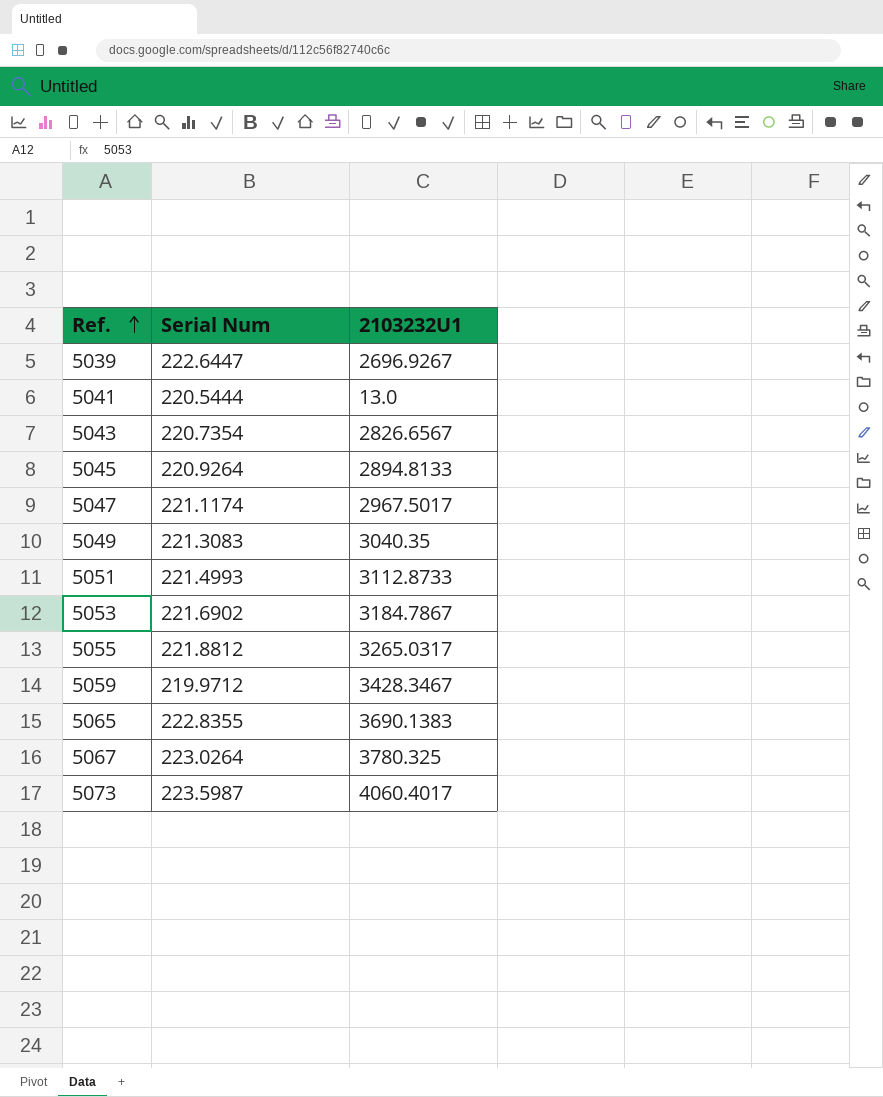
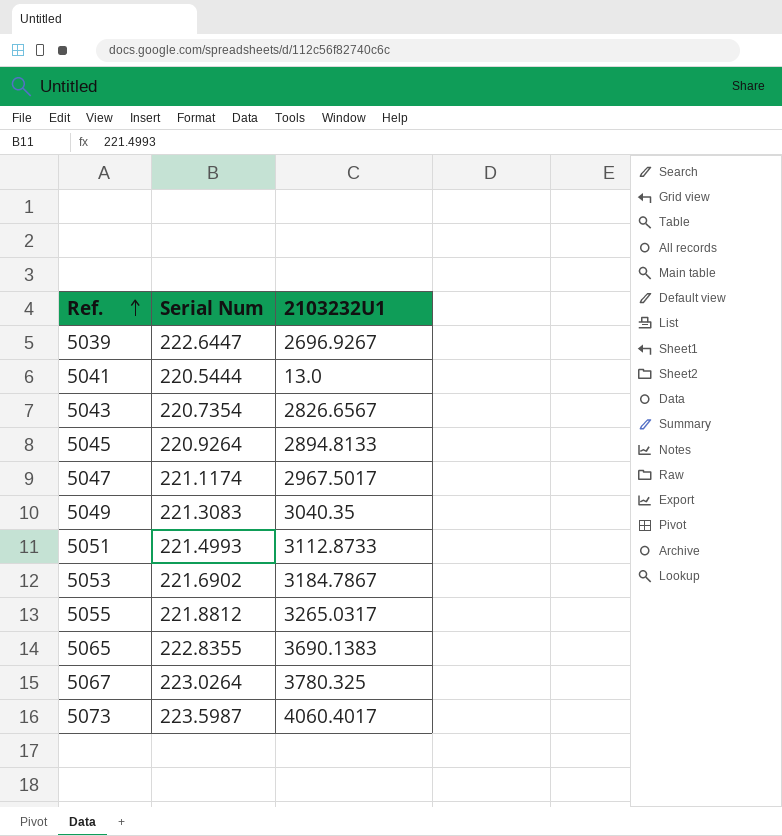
row 5059: 219.9712 | 3428.3467 -> none

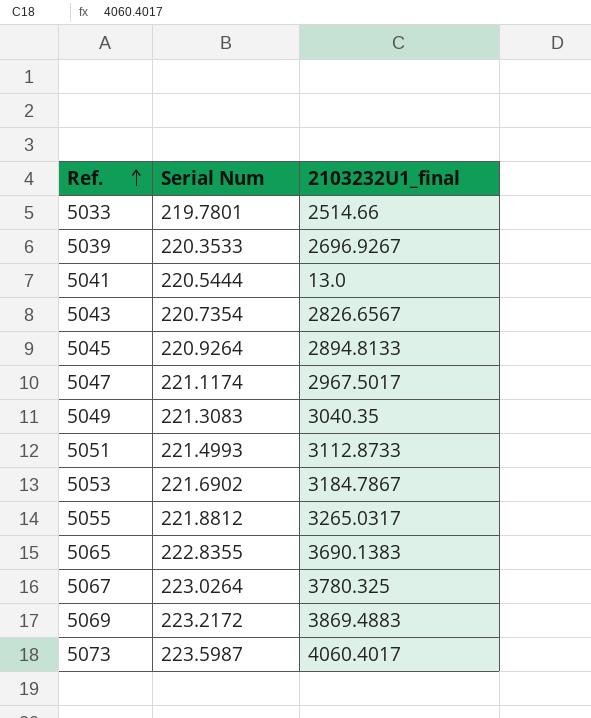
column name: 2103232U1 -> 2103232U1_final
row 5033: none -> 219.7801 | 2514.66
5039 | Serial Num: 222.6447 -> 220.3533
row 5069: none -> 223.2172 | 3869.4883

